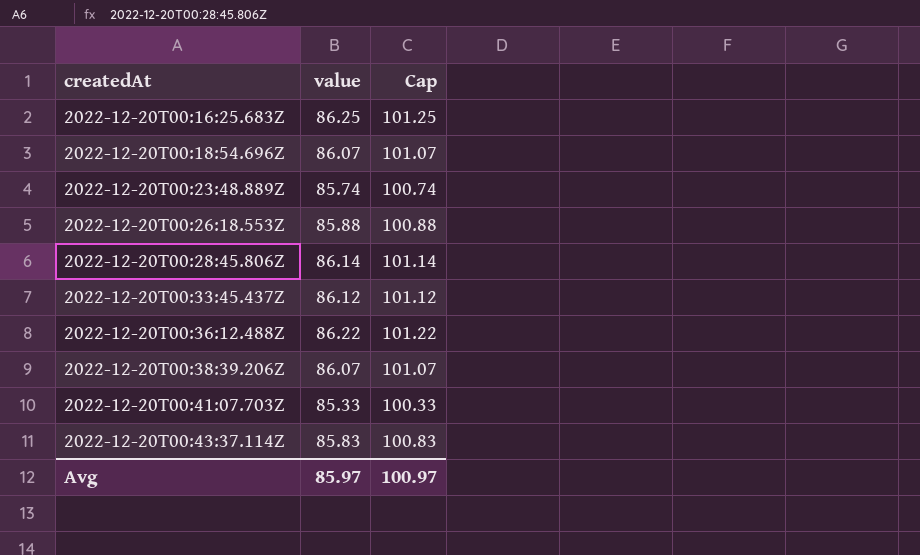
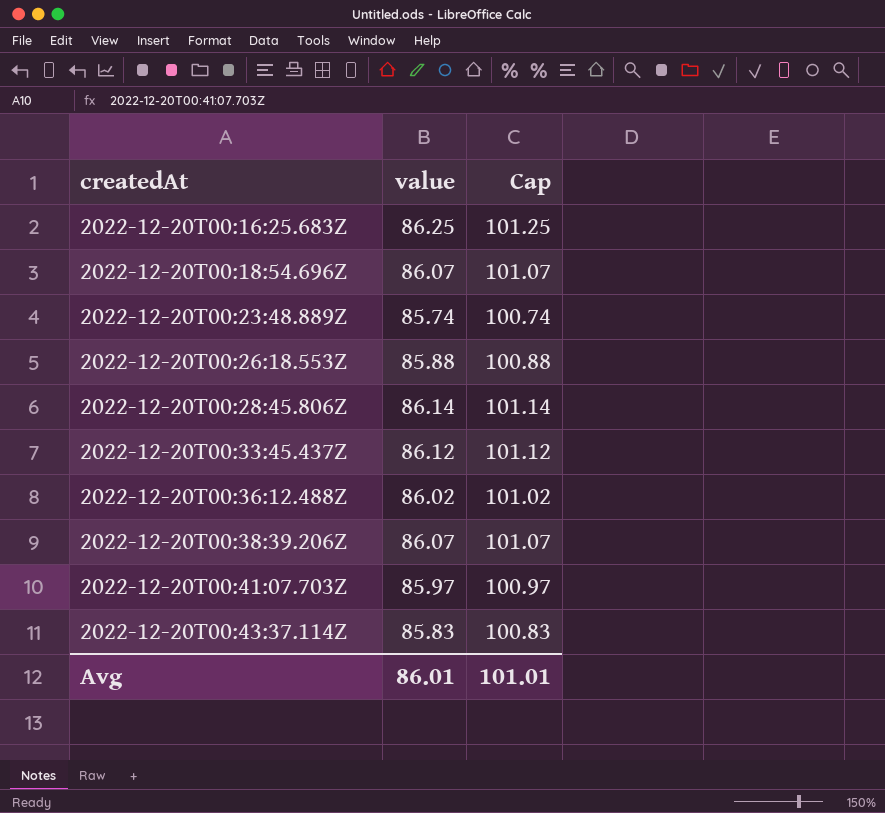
2022-12-20T00:36:12.488Z | value: 86.22 -> 86.02
2022-12-20T00:36:12.488Z | Cap: 101.22 -> 101.02
2022-12-20T00:41:07.703Z | value: 85.33 -> 85.97
2022-12-20T00:41:07.703Z | Cap: 100.33 -> 100.97
Avg | value: 85.97 -> 86.01
Avg | Cap: 100.97 -> 101.01

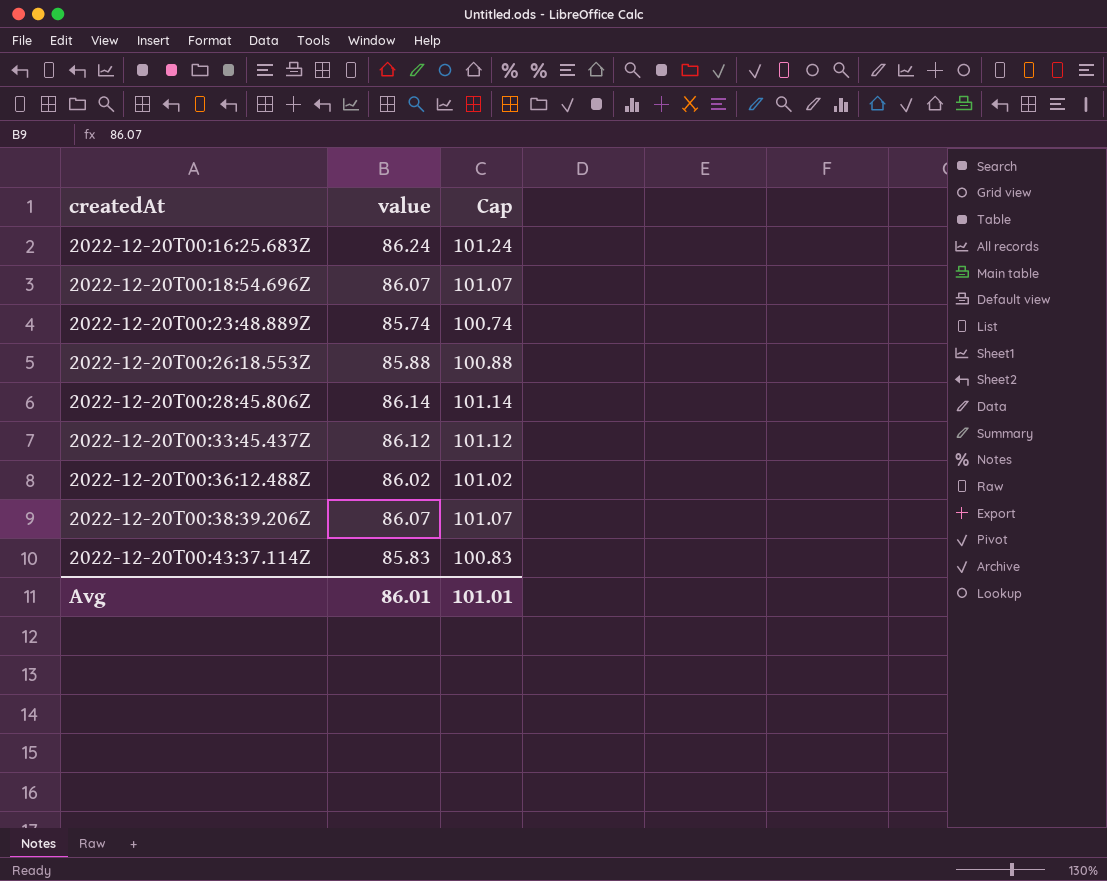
row 2022-12-20T00:41:07.703Z: 85.97 | 100.97 -> none
2022-12-20T00:16:25.683Z | value: 86.25 -> 86.24
2022-12-20T00:16:25.683Z | Cap: 101.25 -> 101.24

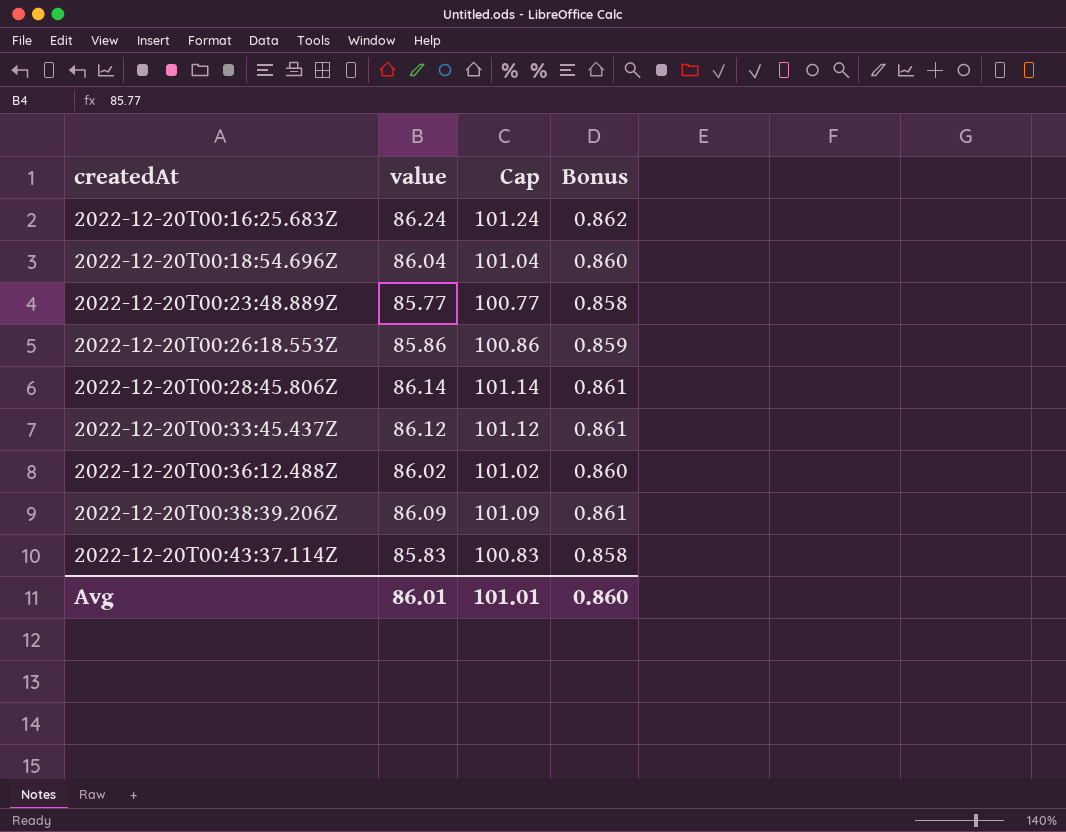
column Bonus | formula: none -> [value] * 0.01
2022-12-20T00:18:54.696Z | value: 86.07 -> 86.04
2022-12-20T00:18:54.696Z | Cap: 101.07 -> 101.04
2022-12-20T00:23:48.889Z | value: 85.74 -> 85.77
2022-12-20T00:23:48.889Z | Cap: 100.74 -> 100.77
2022-12-20T00:26:18.553Z | value: 85.88 -> 85.86
2022-12-20T00:26:18.553Z | Cap: 100.88 -> 100.86
2022-12-20T00:38:39.206Z | value: 86.07 -> 86.09
2022-12-20T00:38:39.206Z | Cap: 101.07 -> 101.09

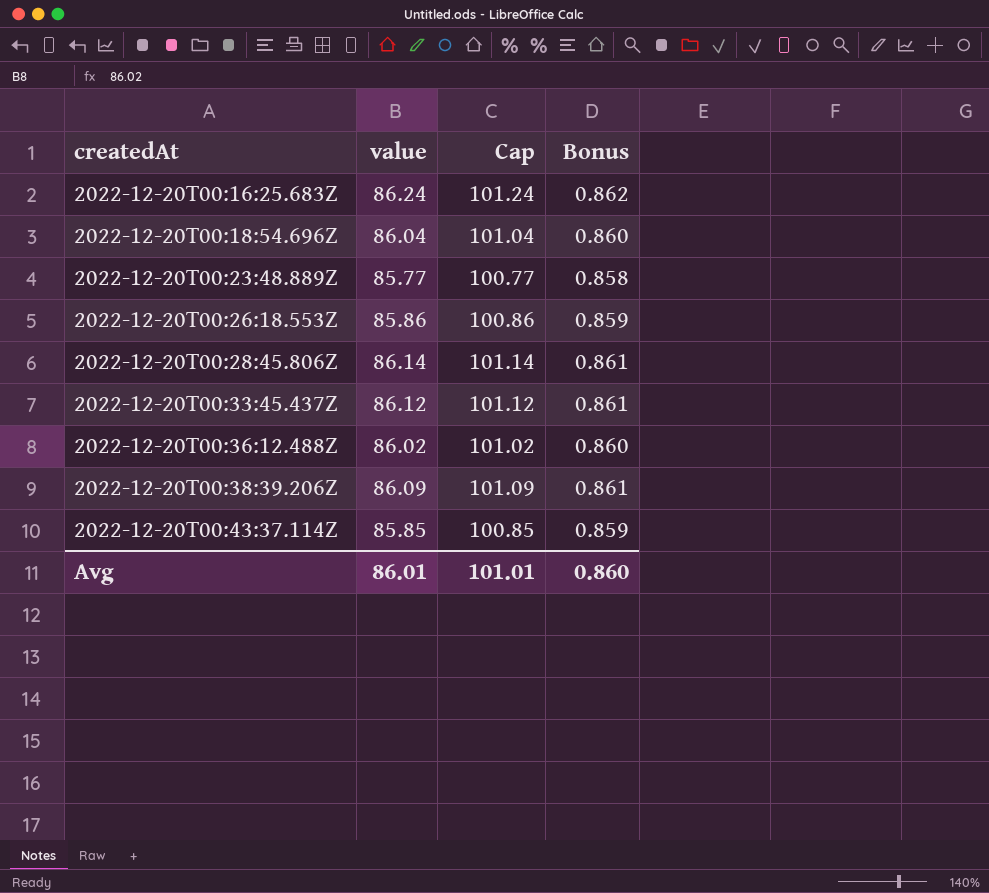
2022-12-20T00:43:37.114Z | value: 85.83 -> 85.85
2022-12-20T00:43:37.114Z | Cap: 100.83 -> 100.85
2022-12-20T00:43:37.114Z | Bonus: 0.858 -> 0.859

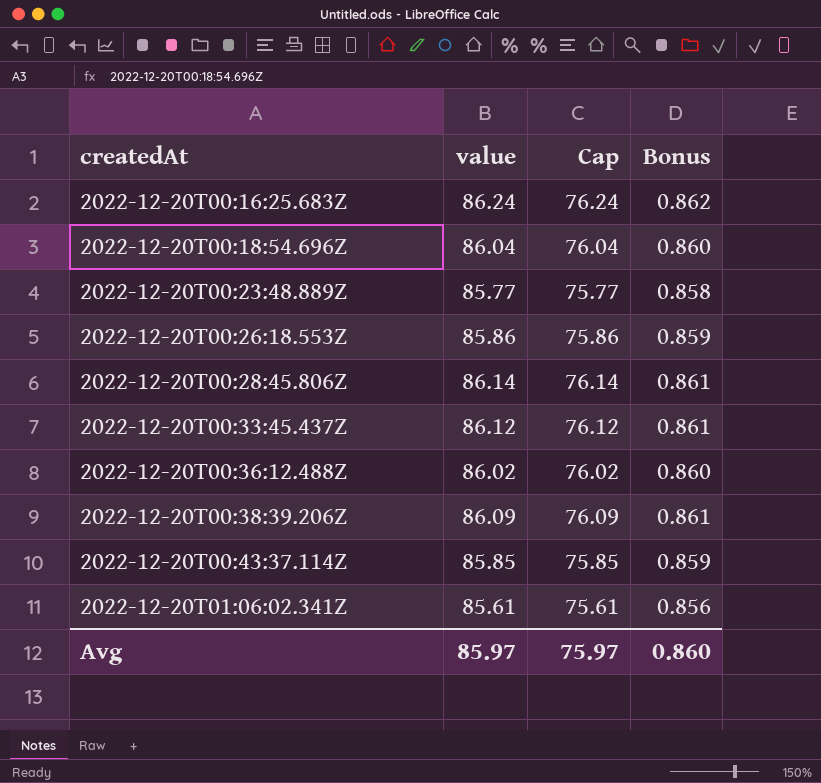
column Cap | formula: [value] + 15 -> [value] - 10
row 2022-12-20T01:06:02.341Z: none -> 85.61 | 75.61 | 0.856
Avg | value: 86.01 -> 85.97
Avg | Cap: 101.01 -> 75.97

